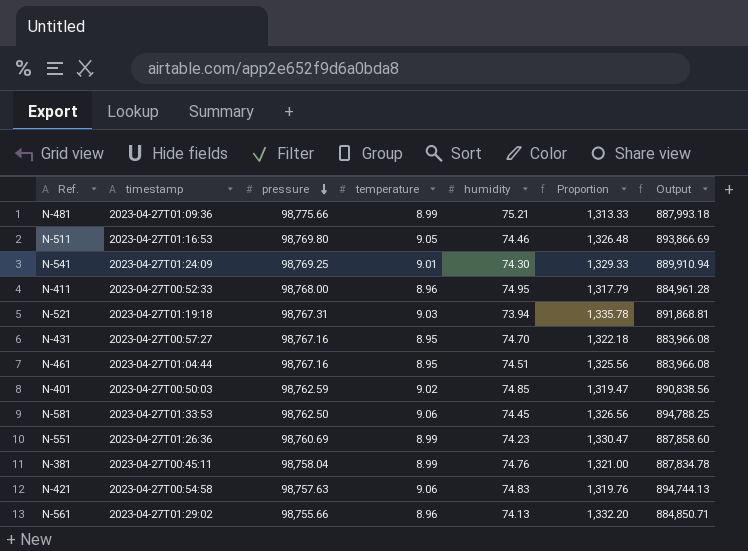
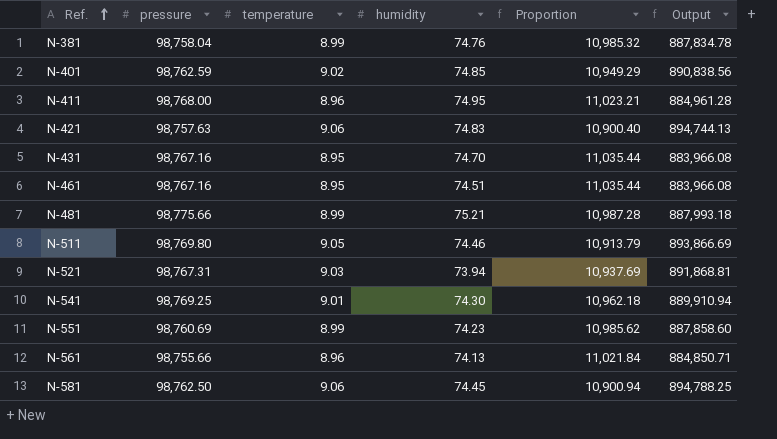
row order: pressure descending -> Ref. ascending
column timestamp | position: 2 -> none
column Proportion | formula: [pressure] / [humidity] -> [pressure] / [temperature]

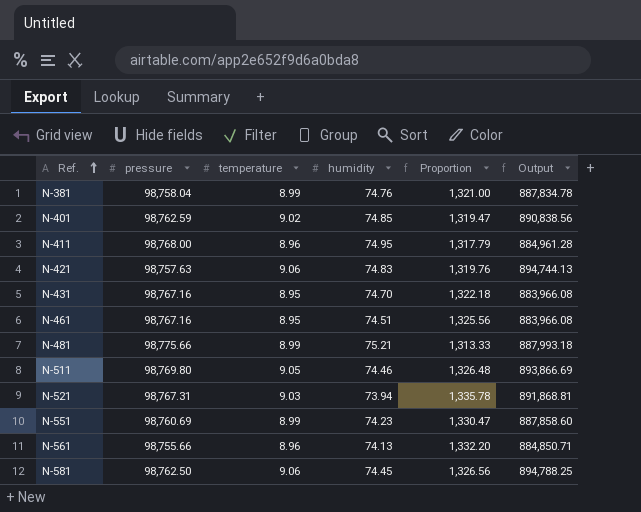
column Proportion | formula: [pressure] / [temperature] -> [pressure] / [humidity]
row N-541: 98,769.25 | 9.01 | 74.30 | 10,962.18 | 889,910.94 -> none

